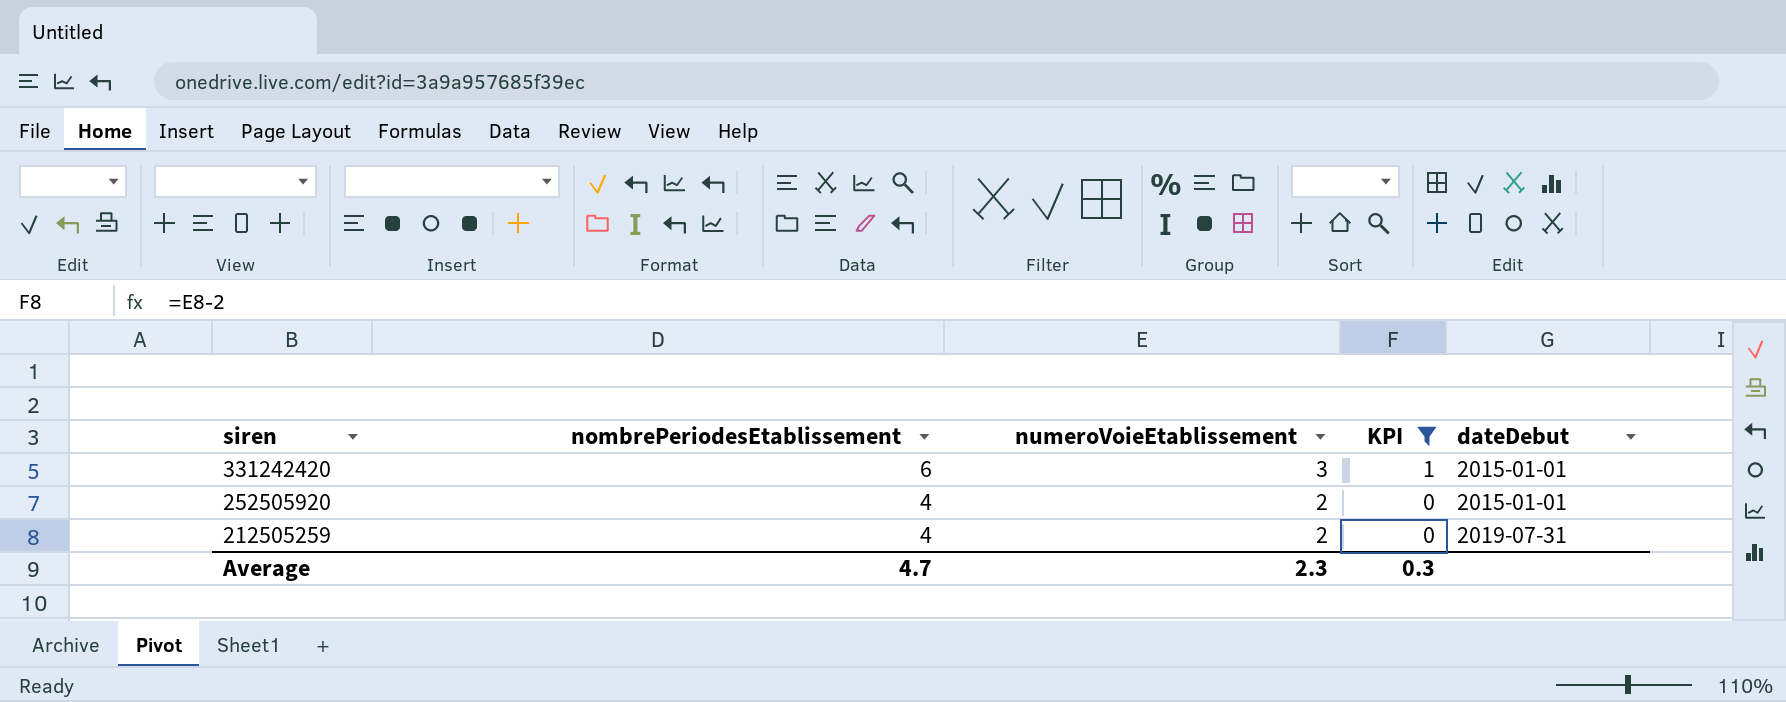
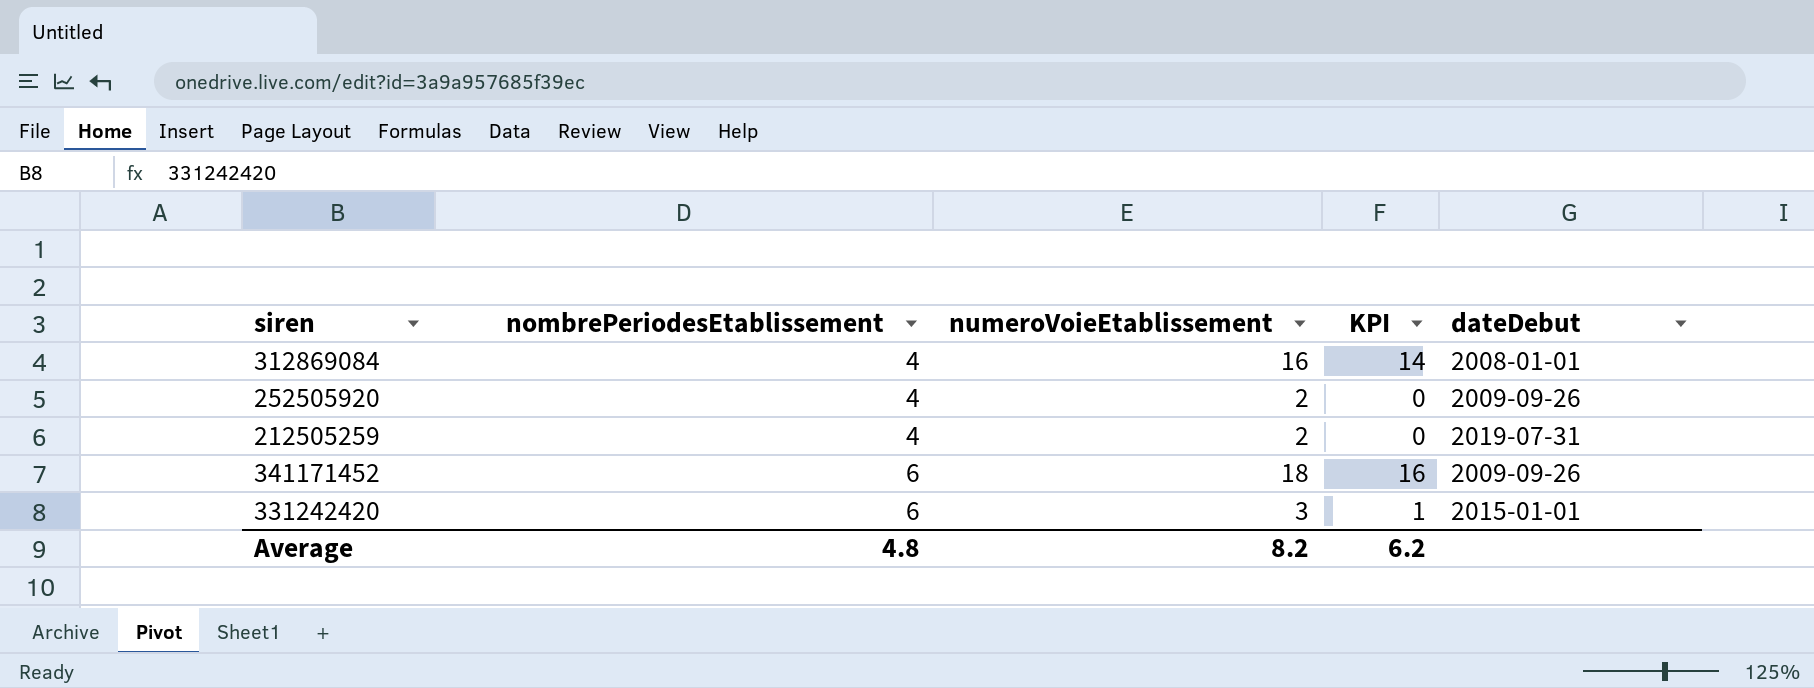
filter: KPI <= 1 -> none
row order: siren descending -> nombrePeriodesEtablissement ascending
252505920 | dateDebut: 2015-01-01 -> 2009-09-26
Average | nombrePeriodesEtablissement: 4.7 -> 4.8
Average | numeroVoieEtablissement: 2.3 -> 8.2
Average | KPI: 0.3 -> 6.2

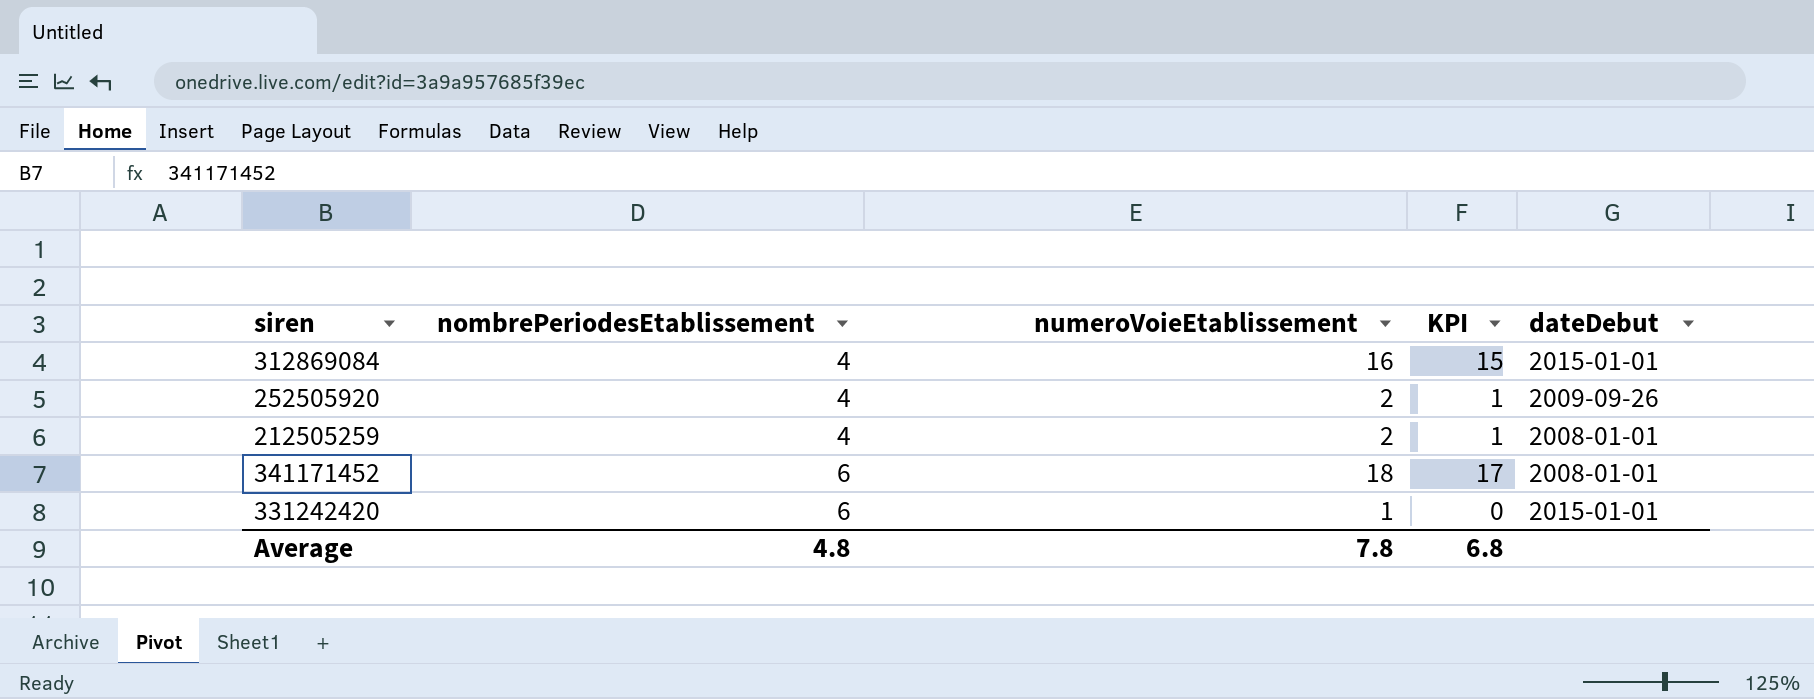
column KPI | formula: [numeroVoieEtablissement] - 2 -> [numeroVoieEtablissement] - 1
312869084 | dateDebut: 2008-01-01 -> 2015-01-01
212505259 | dateDebut: 2019-07-31 -> 2008-01-01
341171452 | dateDebut: 2009-09-26 -> 2008-01-01
331242420 | numeroVoieEtablissement: 3 -> 1
Average | numeroVoieEtablissement: 8.2 -> 7.8
Average | KPI: 6.2 -> 6.8

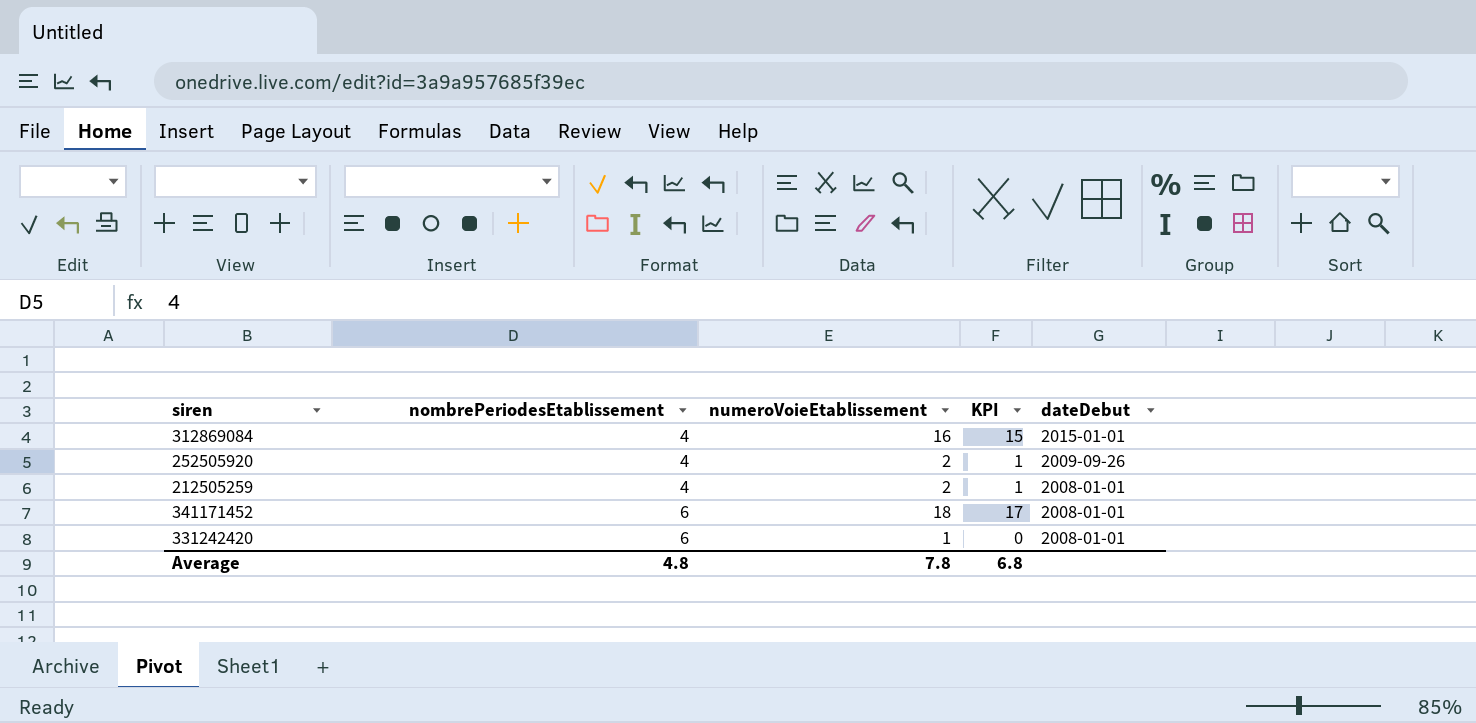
331242420 | dateDebut: 2015-01-01 -> 2008-01-01

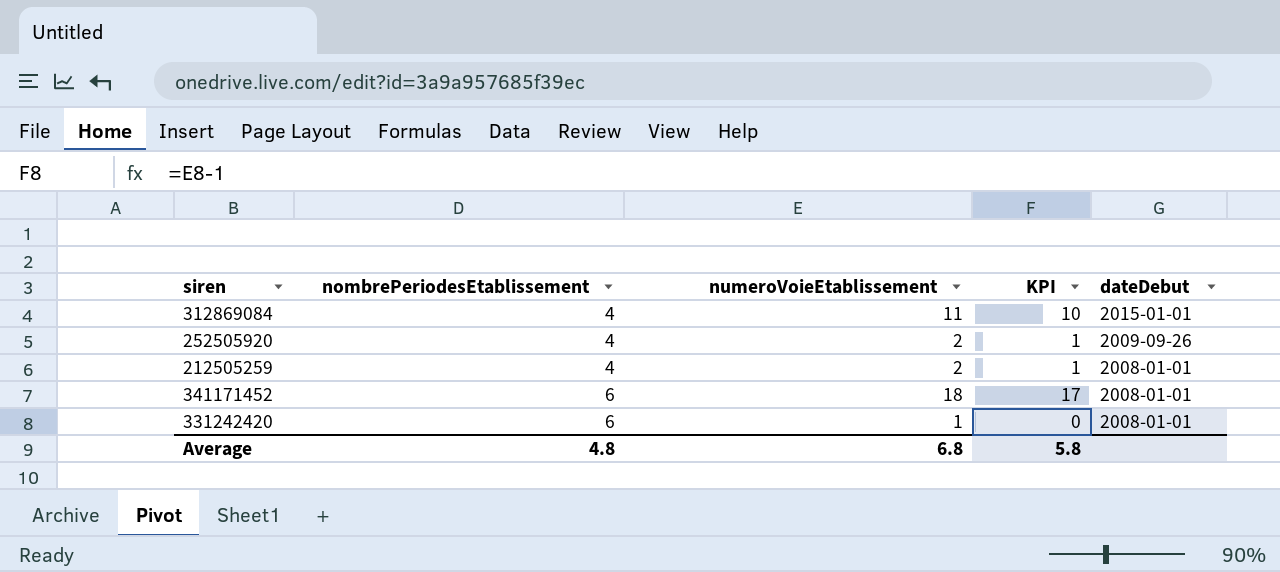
312869084 | numeroVoieEtablissement: 16 -> 11
312869084 | KPI: 15 -> 10
Average | numeroVoieEtablissement: 7.8 -> 6.8
Average | KPI: 6.8 -> 5.8

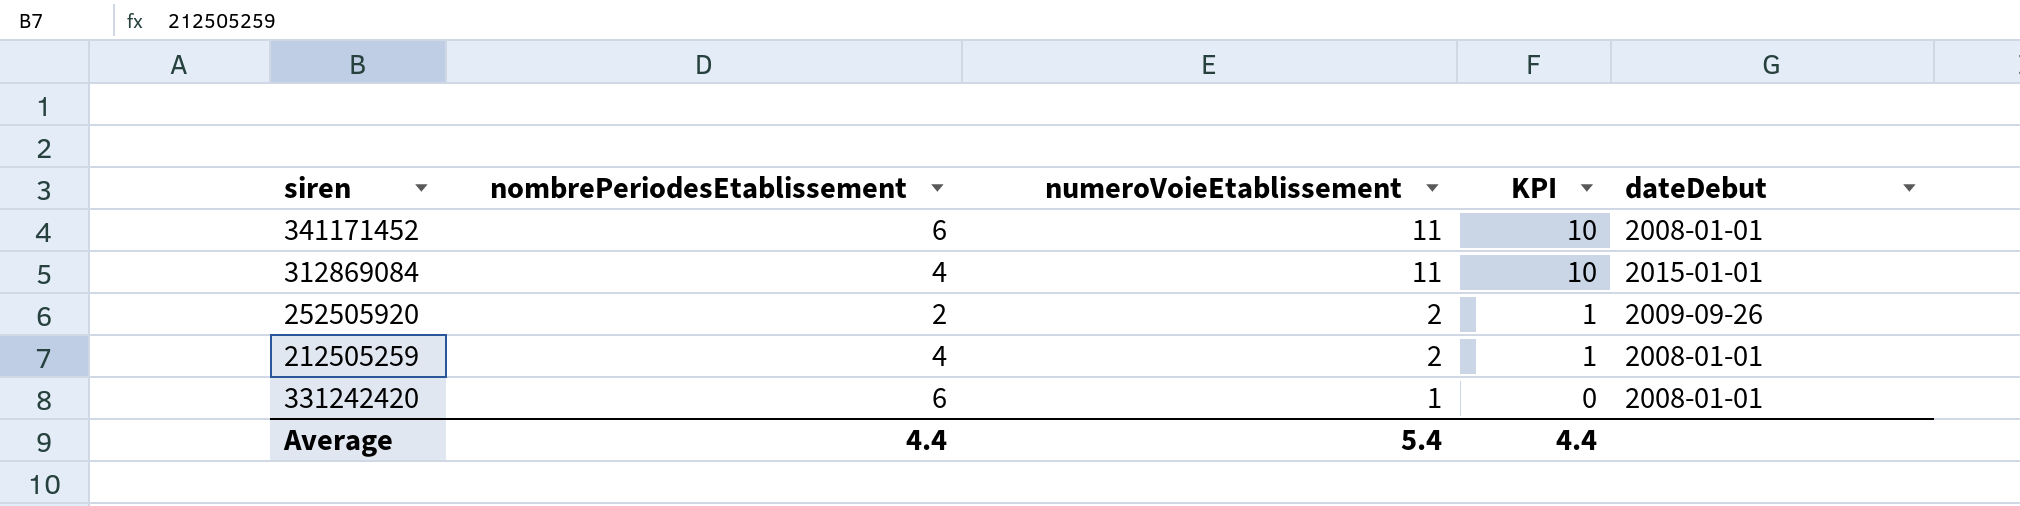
row order: nombrePeriodesEtablissement ascending -> numeroVoieEtablissement descending
341171452 | numeroVoieEtablissement: 18 -> 11
341171452 | KPI: 17 -> 10
252505920 | nombrePeriodesEtablissement: 4 -> 2
Average | nombrePeriodesEtablissement: 4.8 -> 4.4
Average | numeroVoieEtablissement: 6.8 -> 5.4
Average | KPI: 5.8 -> 4.4

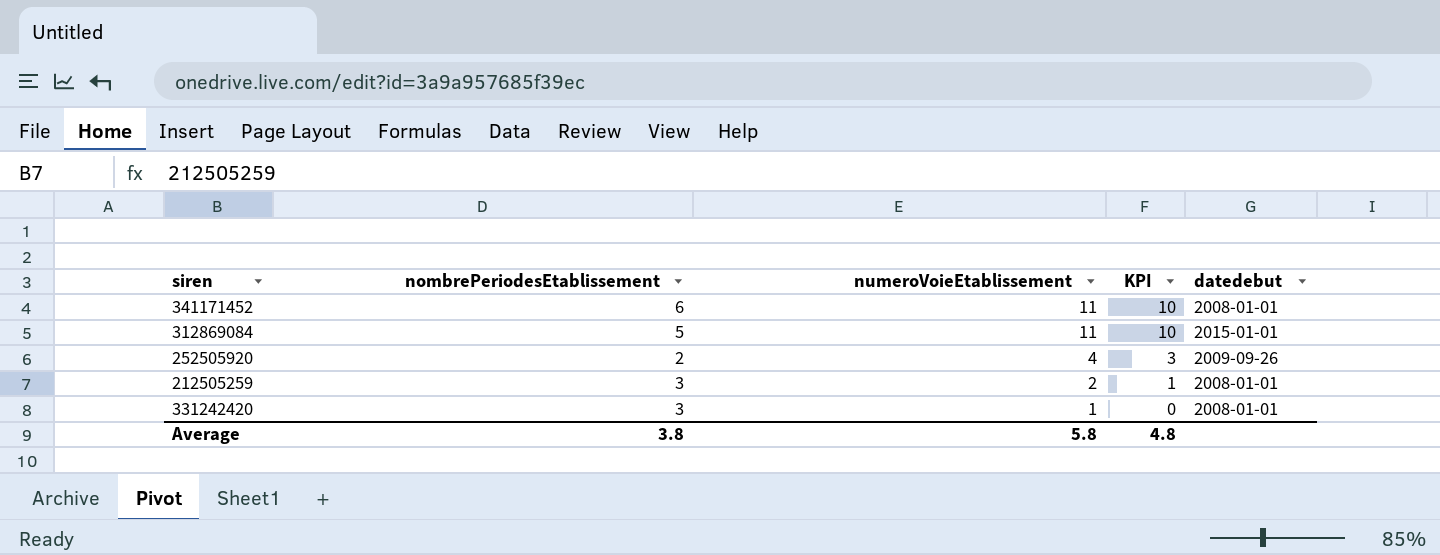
column name: dateDebut -> datedebut
312869084 | nombrePeriodesEtablissement: 4 -> 5
252505920 | numeroVoieEtablissement: 2 -> 4
252505920 | KPI: 1 -> 3
212505259 | nombrePeriodesEtablissement: 4 -> 3
331242420 | nombrePeriodesEtablissement: 6 -> 3
Average | nombrePeriodesEtablissement: 4.4 -> 3.8
Average | numeroVoieEtablissement: 5.4 -> 5.8
Average | KPI: 4.4 -> 4.8

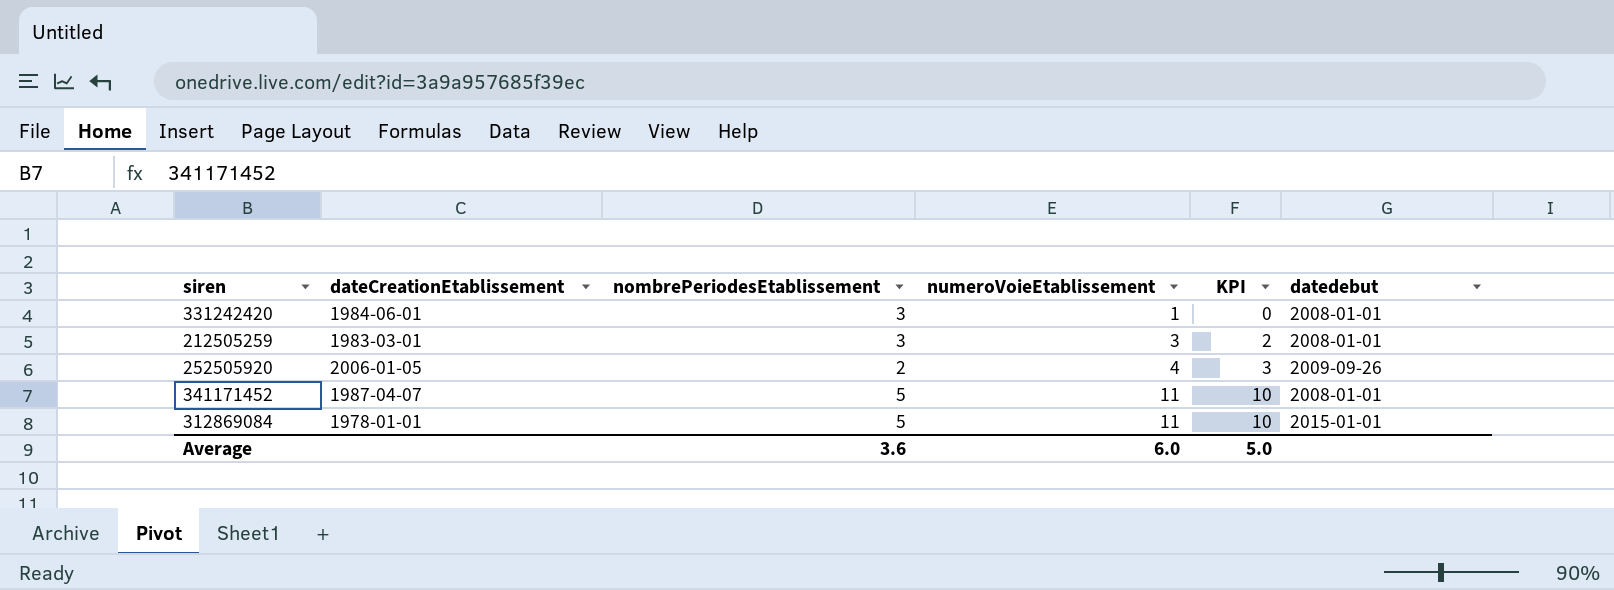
row order: numeroVoieEtablissement descending -> numeroVoieEtablissement ascending
column dateCreationEtablissement | position: none -> 2
212505259 | numeroVoieEtablissement: 2 -> 3
212505259 | KPI: 1 -> 2
341171452 | nombrePeriodesEtablissement: 6 -> 5
Average | nombrePeriodesEtablissement: 3.8 -> 3.6
Average | numeroVoieEtablissement: 5.8 -> 6.0
Average | KPI: 4.8 -> 5.0

